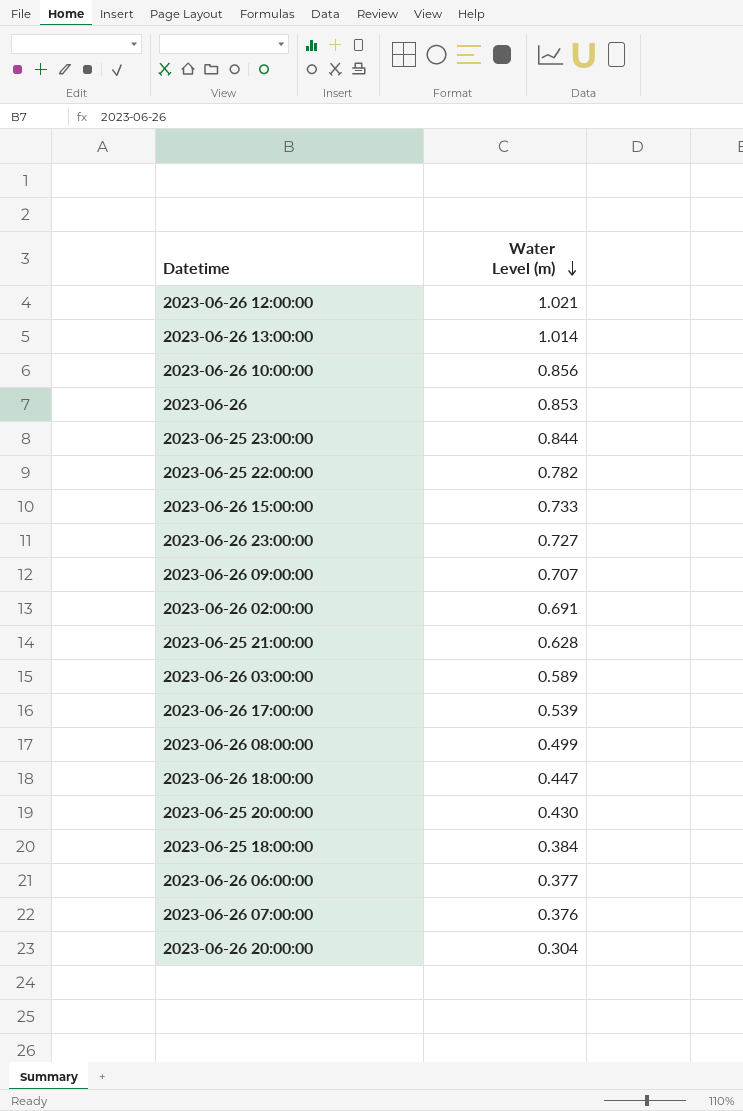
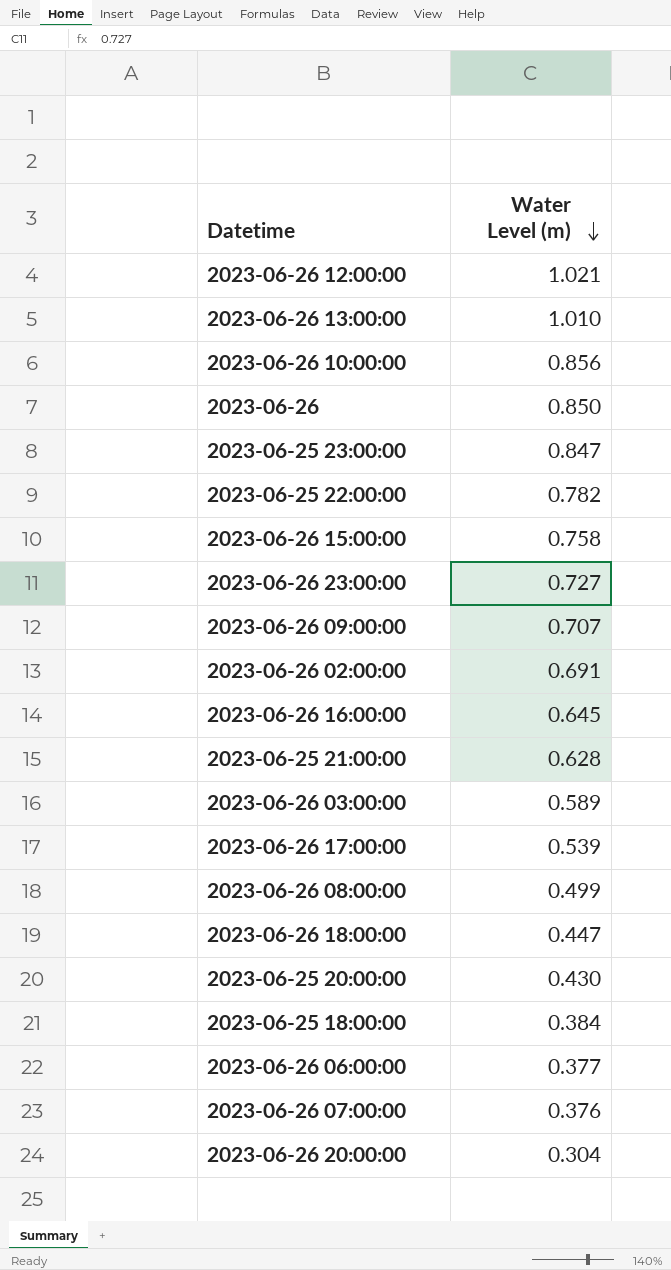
2023-06-26 13:00:00 | Water Level (m): 1.014 -> 1.010
2023-06-26 | Water Level (m): 0.853 -> 0.850
2023-06-25 23:00:00 | Water Level (m): 0.844 -> 0.847
2023-06-26 15:00:00 | Water Level (m): 0.733 -> 0.758
row 2023-06-26 16:00:00: none -> 0.645

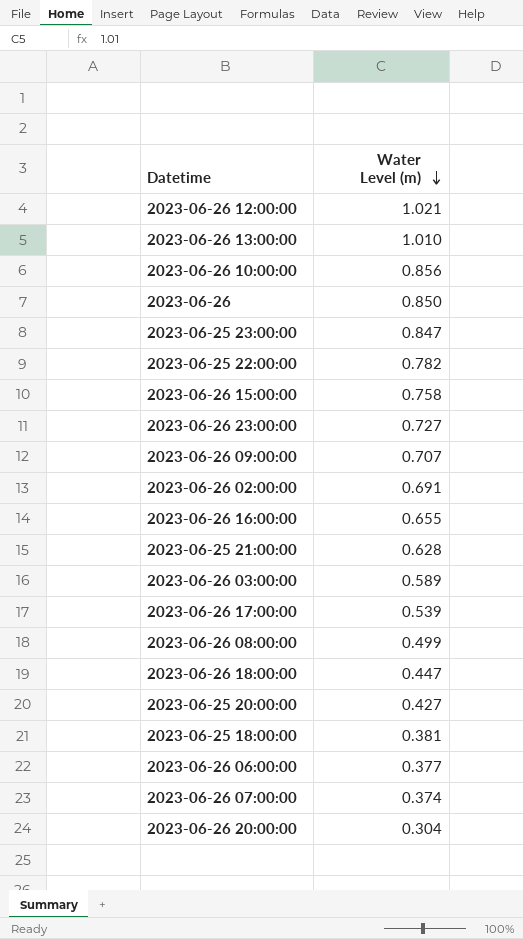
2023-06-26 16:00:00 | Water Level (m): 0.645 -> 0.655
2023-06-25 20:00:00 | Water Level (m): 0.430 -> 0.427
2023-06-25 18:00:00 | Water Level (m): 0.384 -> 0.381
2023-06-26 07:00:00 | Water Level (m): 0.376 -> 0.374

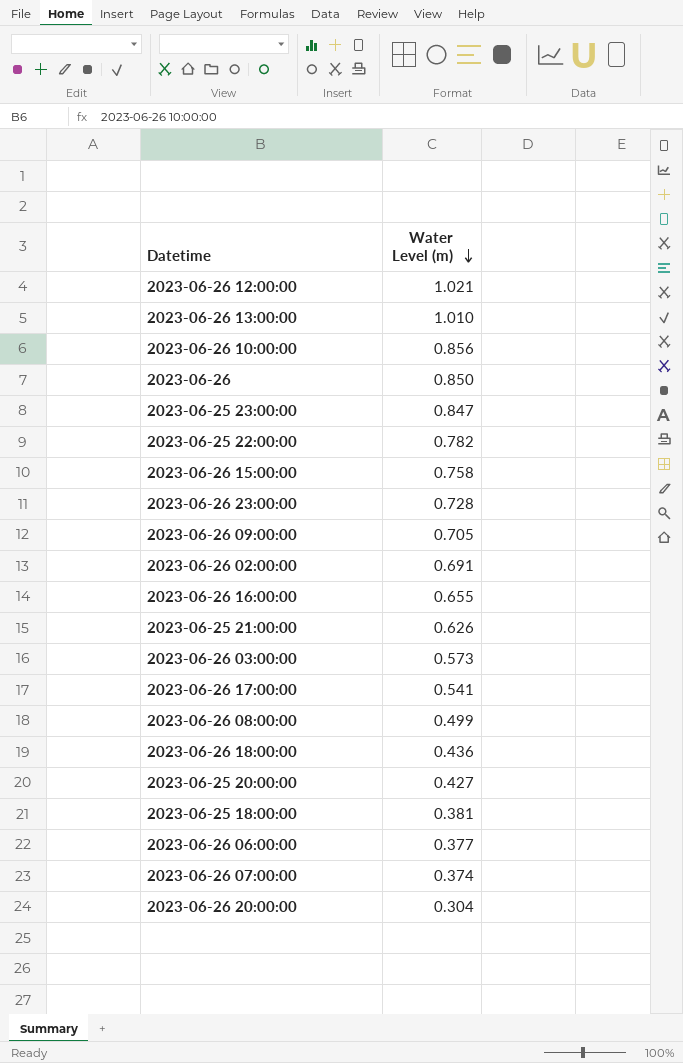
2023-06-26 23:00:00 | Water Level (m): 0.727 -> 0.728
2023-06-26 09:00:00 | Water Level (m): 0.707 -> 0.705
2023-06-25 21:00:00 | Water Level (m): 0.628 -> 0.626
2023-06-26 03:00:00 | Water Level (m): 0.589 -> 0.573
2023-06-26 17:00:00 | Water Level (m): 0.539 -> 0.541
2023-06-26 18:00:00 | Water Level (m): 0.447 -> 0.436

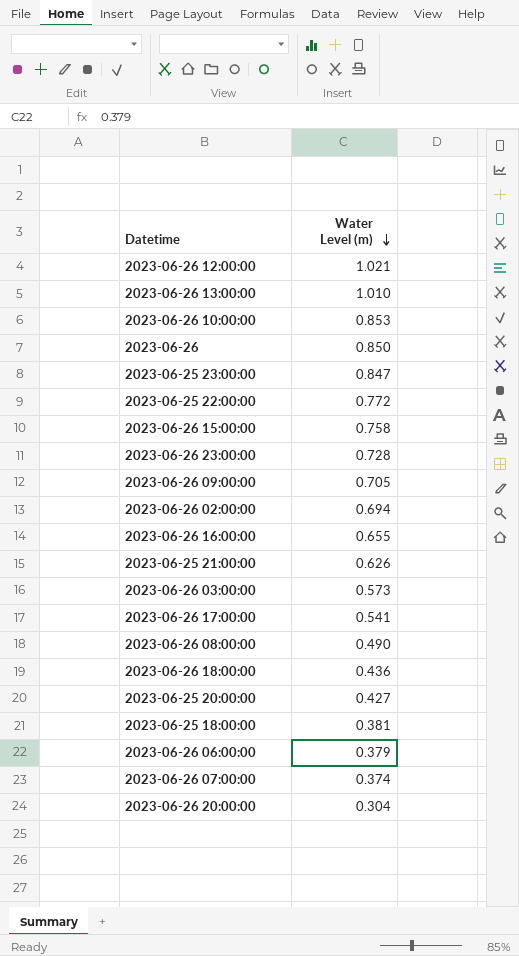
2023-06-26 10:00:00 | Water Level (m): 0.856 -> 0.853
2023-06-25 22:00:00 | Water Level (m): 0.782 -> 0.772
2023-06-26 02:00:00 | Water Level (m): 0.691 -> 0.694
2023-06-26 08:00:00 | Water Level (m): 0.499 -> 0.490
2023-06-26 06:00:00 | Water Level (m): 0.377 -> 0.379

